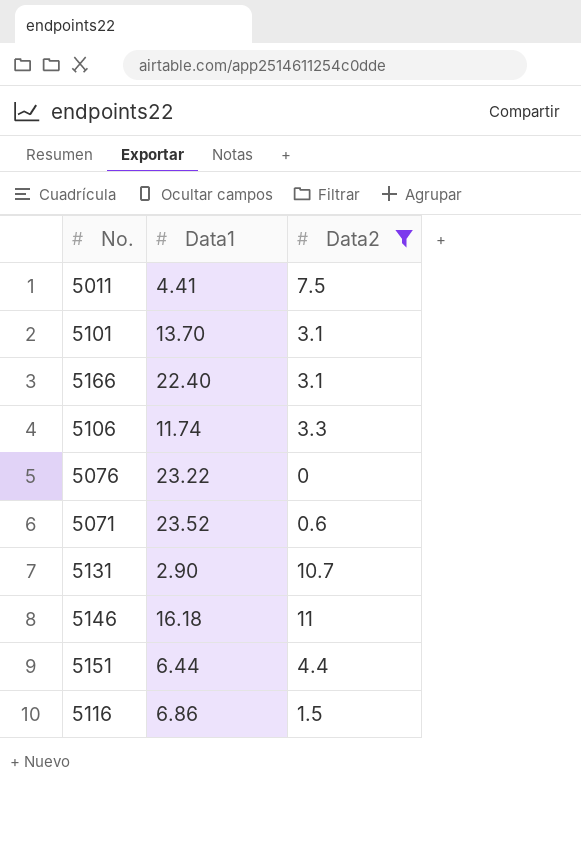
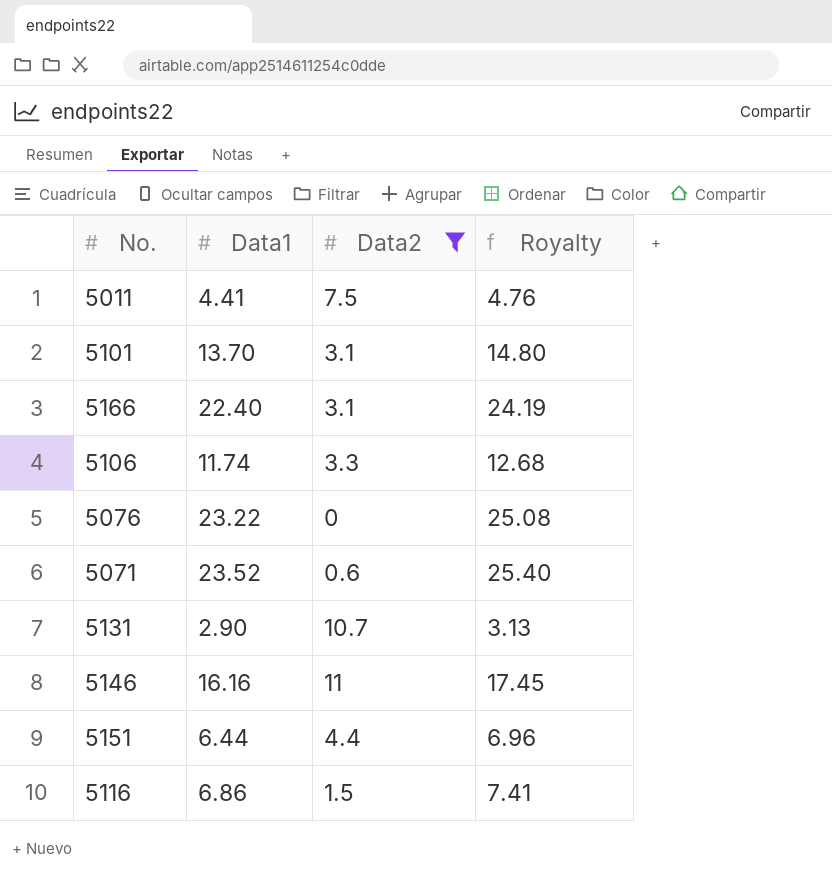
column Royalty | formula: none -> [Data1] * 1.08
5146 | Data1: 16.18 -> 16.16

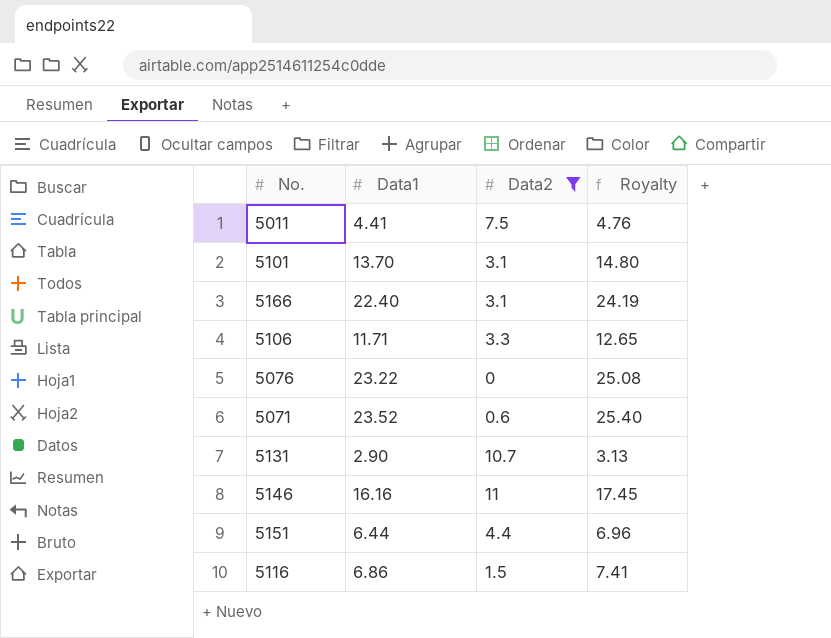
5106 | Data1: 11.74 -> 11.71
5106 | Royalty: 12.68 -> 12.65

